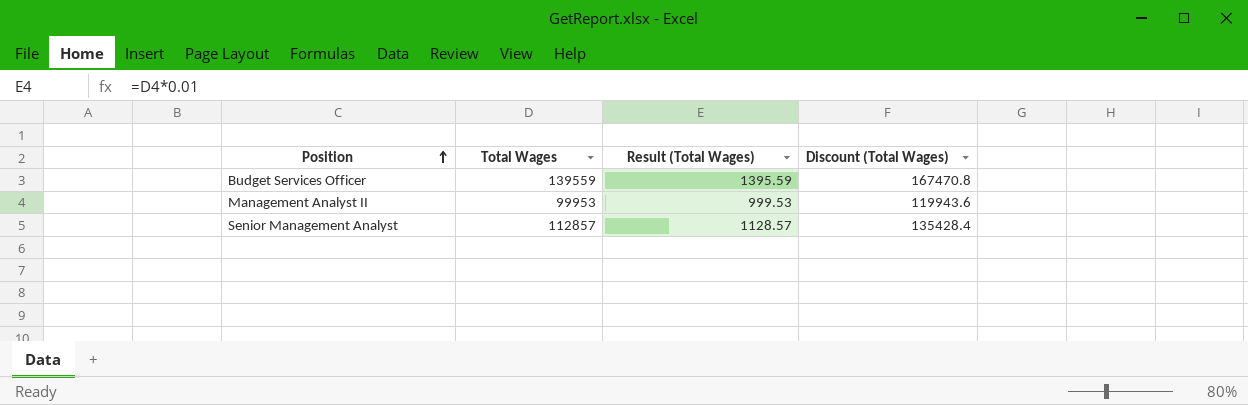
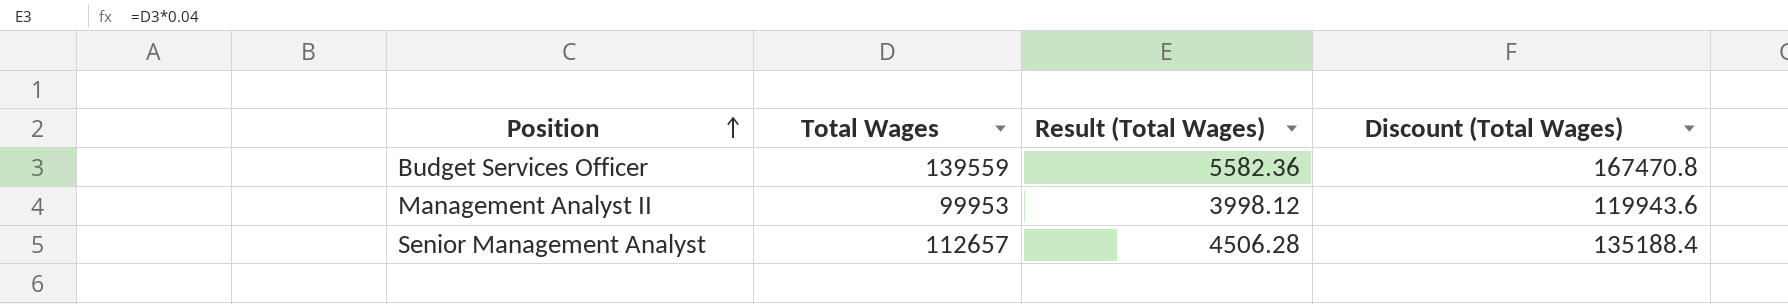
column Result (Total Wages) | formula: [Total Wages] * 0.01 -> [Total Wages] * 0.04
Senior Management Analyst | Total Wages: 112857 -> 112657
Senior Management Analyst | Discount (Total Wages): 135428.4 -> 135188.4

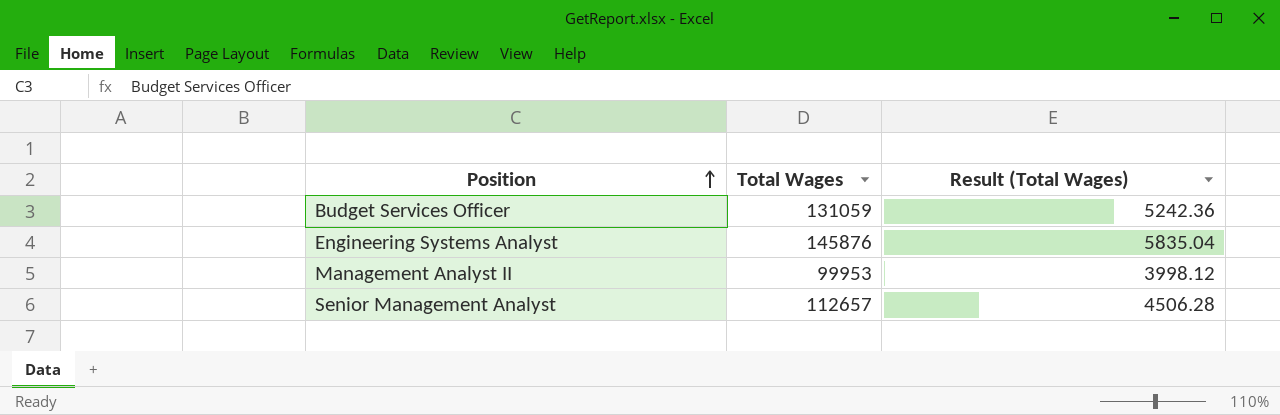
column Discount (Total Wages) | formula: [Total Wages] * 1.2 -> none
Budget Services Officer | Total Wages: 139559 -> 131059
Budget Services Officer | Result (Total Wages): 5582.36 -> 5242.36
row Engineering Systems Analyst: none -> 145876 | 5835.04

